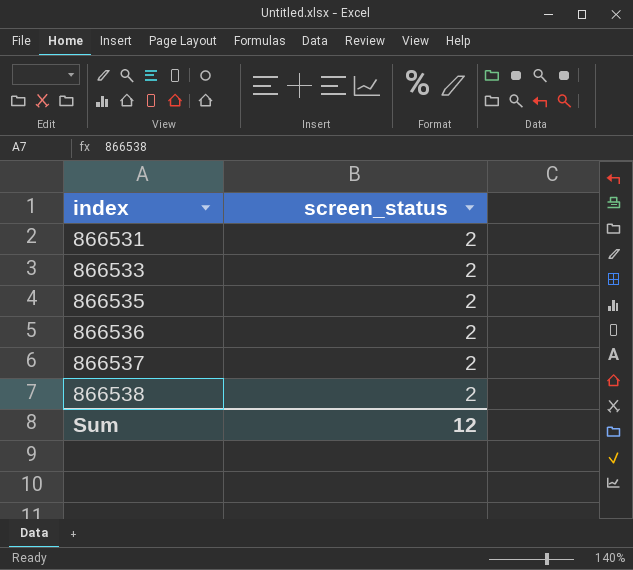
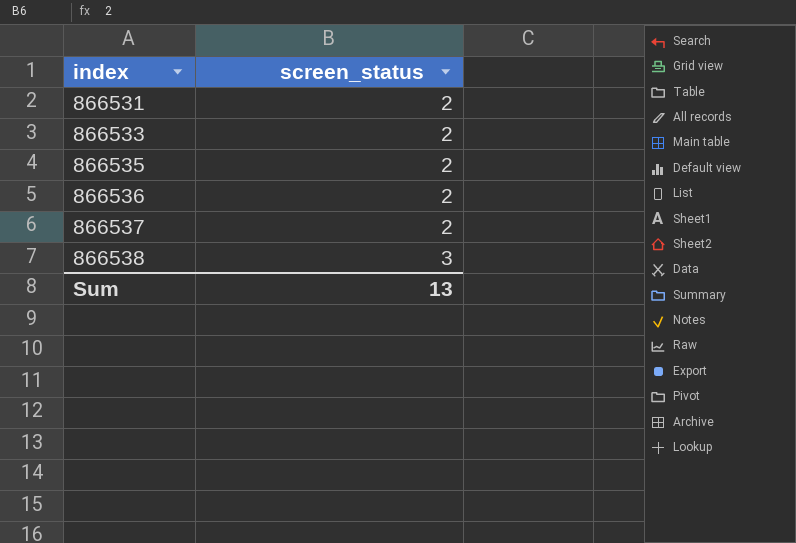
866538 | screen_status: 2 -> 3
Sum | screen_status: 12 -> 13

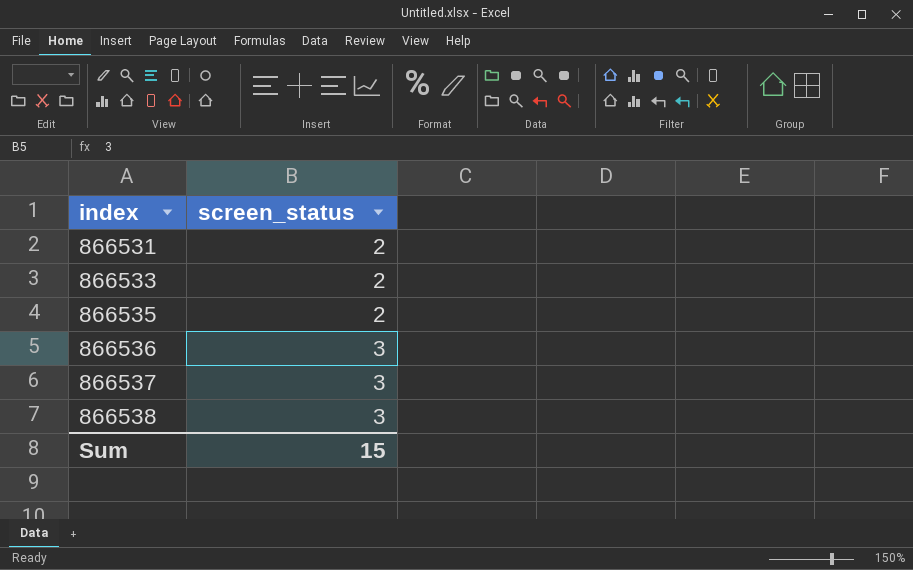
866536 | screen_status: 2 -> 3
866537 | screen_status: 2 -> 3
Sum | screen_status: 13 -> 15

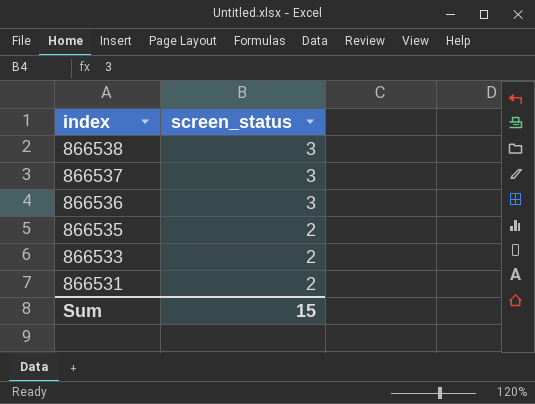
row order: index ascending -> index descending

